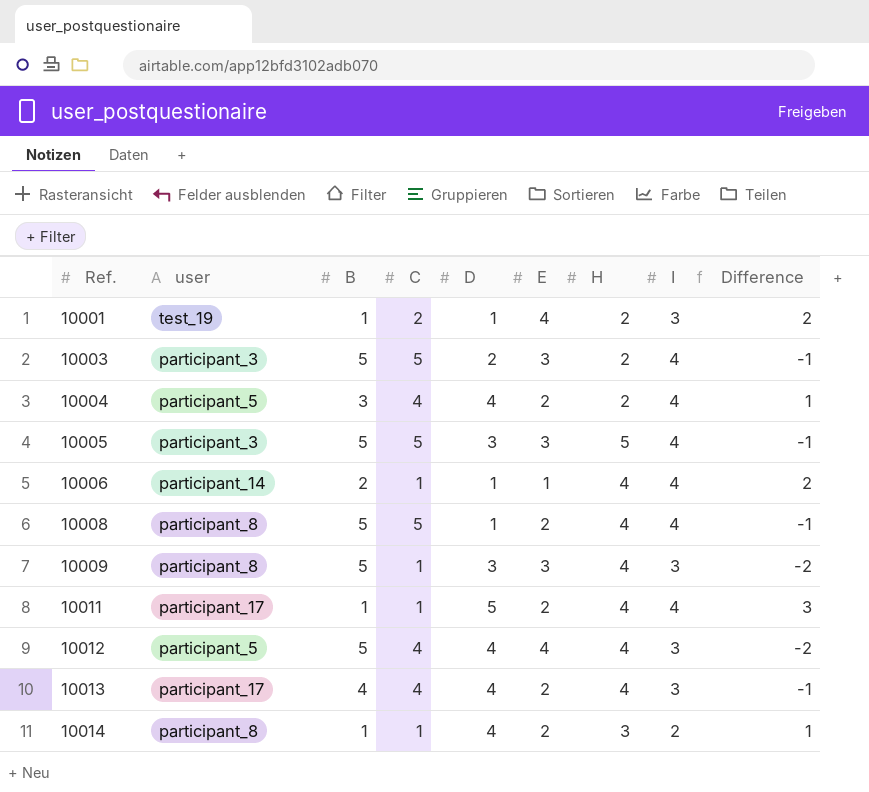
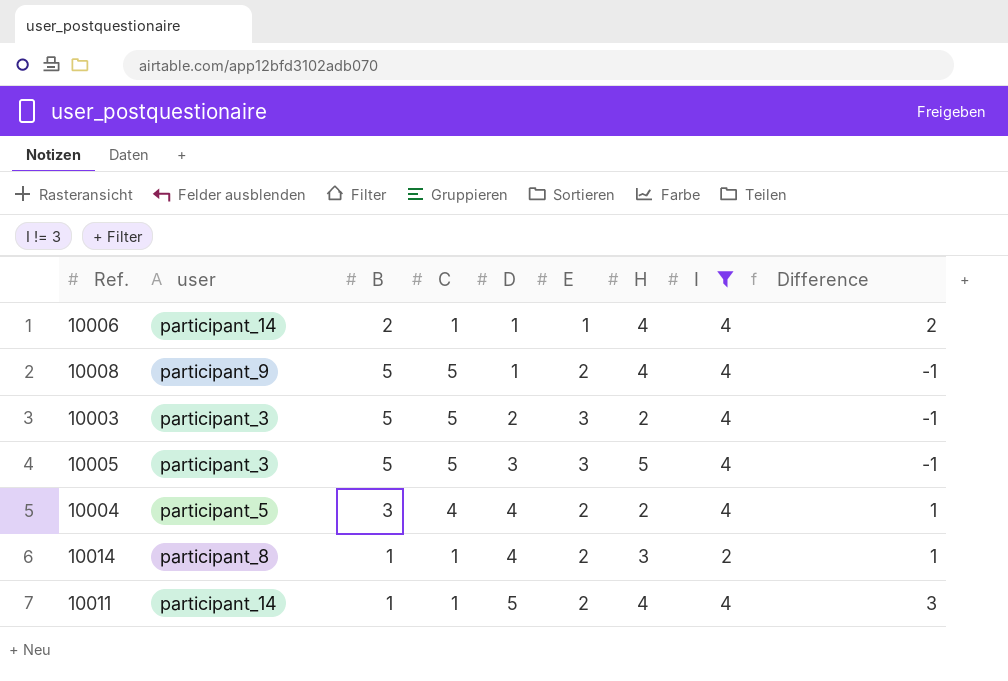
filter: none -> I != 3
row order: Ref. ascending -> D ascending
10008 | user: participant_8 -> participant_9
10011 | user: participant_17 -> participant_14

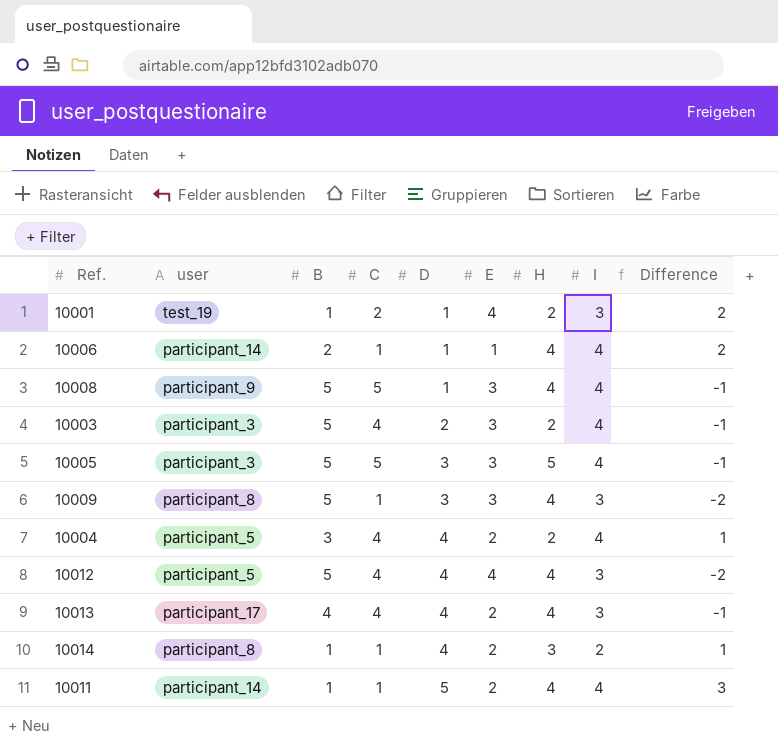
filter: I != 3 -> none
10008 | E: 2 -> 3
10003 | C: 5 -> 4

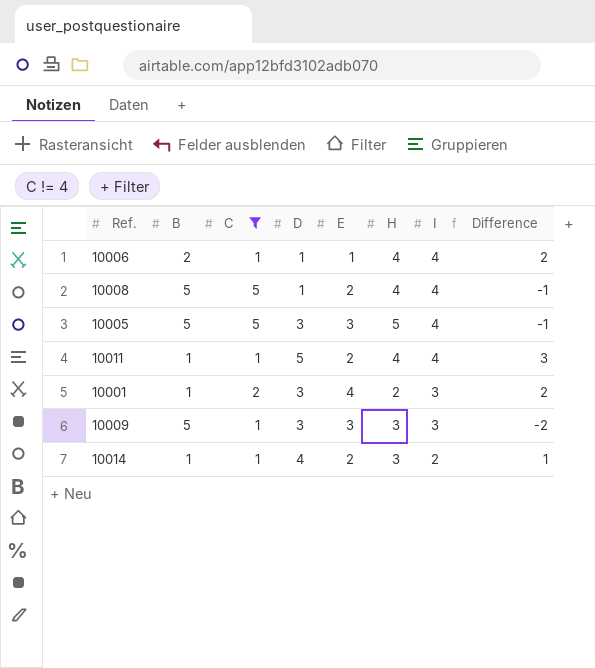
filter: none -> C != 4
row order: D ascending -> I descending
column user | position: 2 -> none
10008 | E: 3 -> 2
10001 | D: 1 -> 3
10009 | H: 4 -> 3

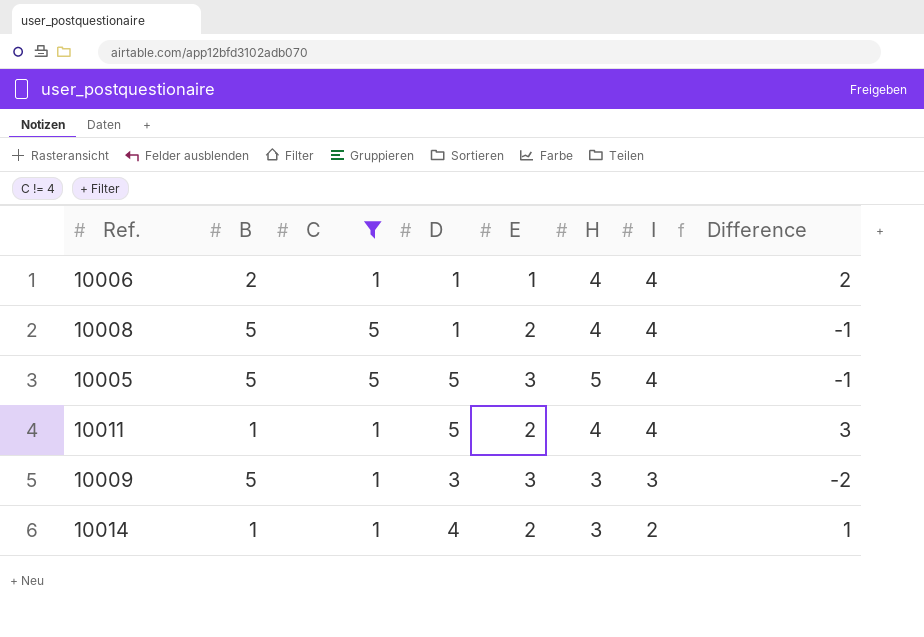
row 10001: 1 | 2 | 3 | 4 | 2 | 3 | 2 -> none
10005 | D: 3 -> 5

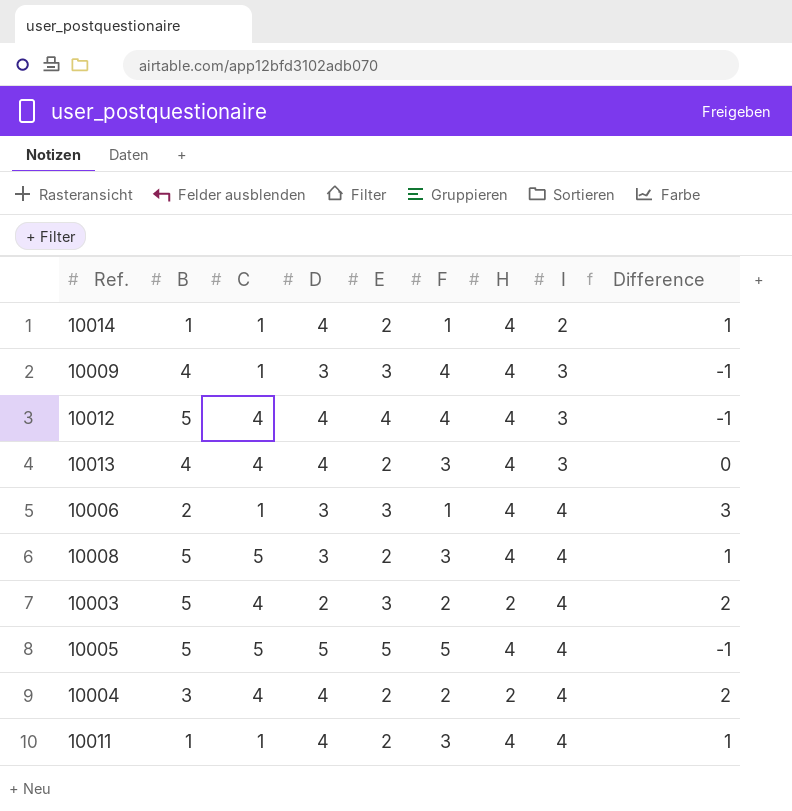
filter: C != 4 -> none
row order: I descending -> I ascending
column F | position: none -> 6
column Difference | formula: [I] - [B] -> [I] - [F]
10014 | H: 3 -> 4
10009 | B: 5 -> 4
10009 | H: 3 -> 4
10006 | D: 1 -> 3
10006 | E: 1 -> 3
10008 | D: 1 -> 3
10005 | E: 3 -> 5
10005 | H: 5 -> 4
10011 | D: 5 -> 4

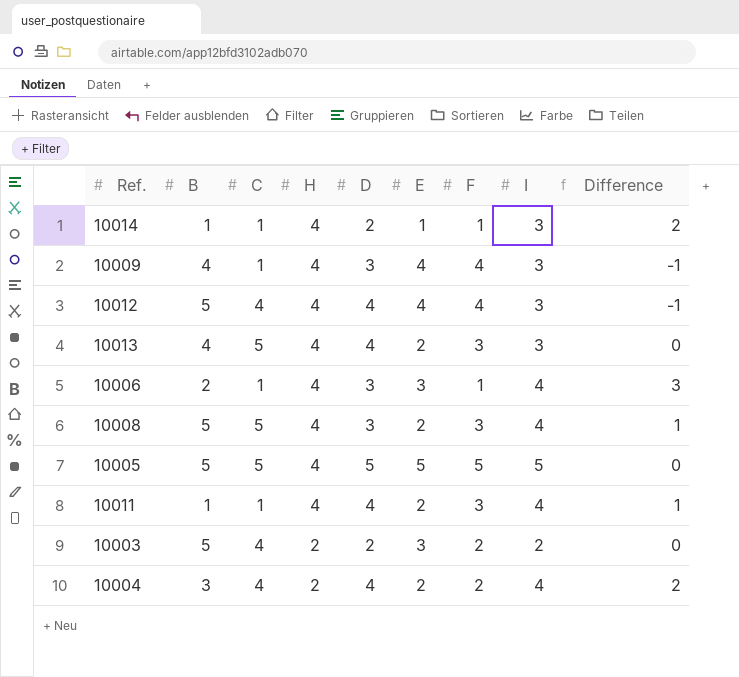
row order: I ascending -> H descending
column H | position: 7 -> 4
10014 | D: 4 -> 2
10014 | E: 2 -> 1
10014 | I: 2 -> 3
10014 | Difference: 1 -> 2
10009 | E: 3 -> 4
10013 | C: 4 -> 5
10005 | I: 4 -> 5
10005 | Difference: -1 -> 0
10003 | I: 4 -> 2
10003 | Difference: 2 -> 0

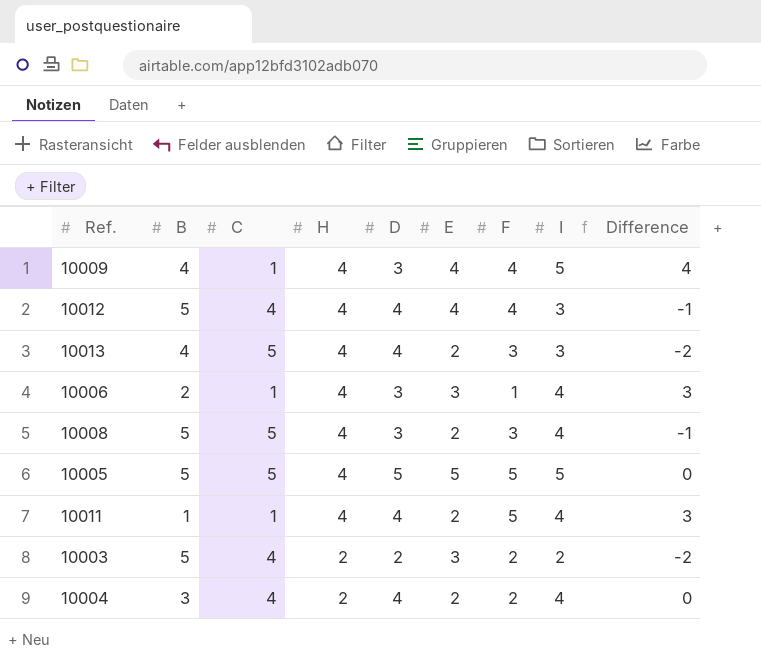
column Difference | formula: [I] - [F] -> [I] - [C]
row 10014: 1 | 1 | 4 | 2 | 1 | 1 | 3 | 2 -> none
10009 | I: 3 -> 5
10011 | F: 3 -> 5

